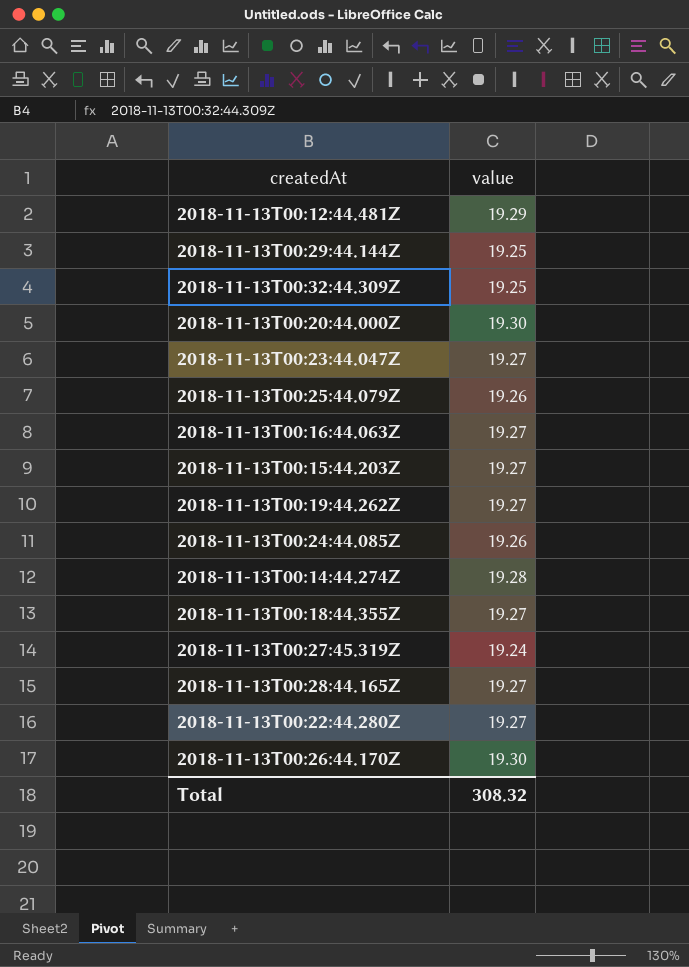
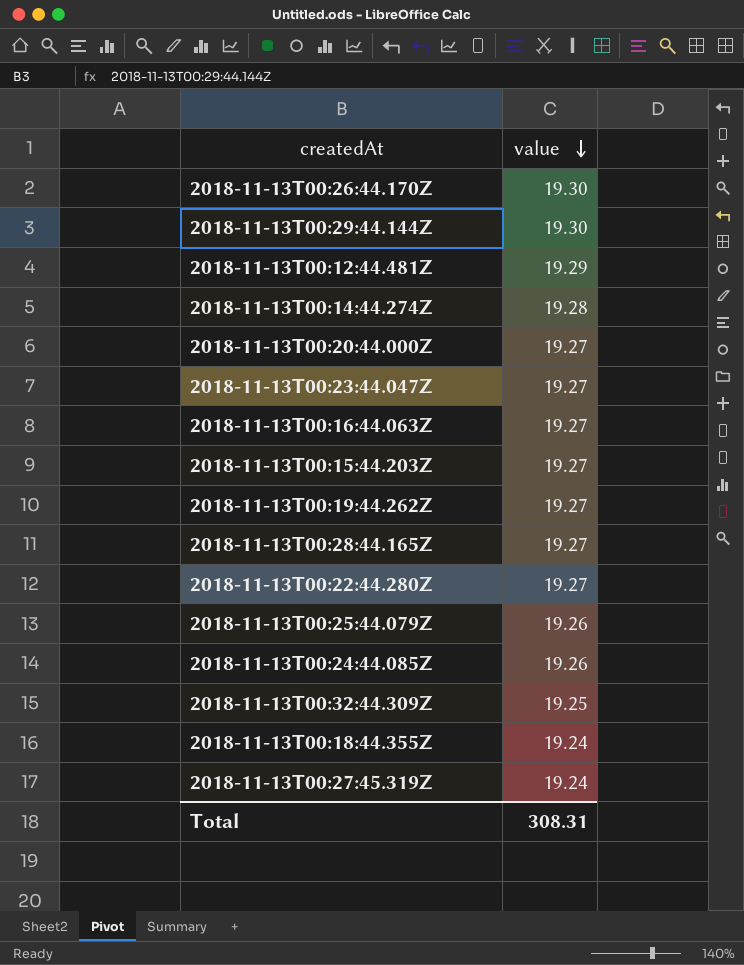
row order: none -> value descending
2018-11-13T00:29:44.144Z | value: 19.25 -> 19.30
2018-11-13T00:20:44.000Z | value: 19.30 -> 19.27
2018-11-13T00:18:44.355Z | value: 19.27 -> 19.24
Total | value: 308.32 -> 308.31

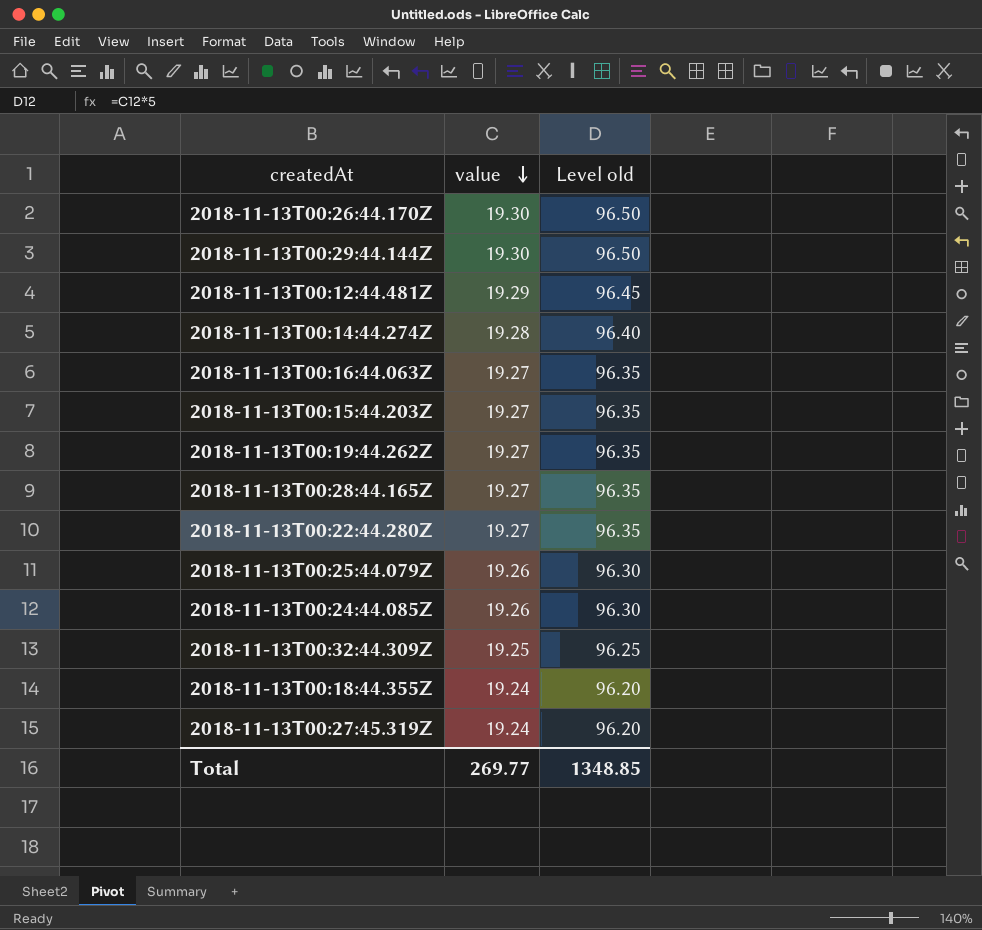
column Level old | formula: none -> [value] * 5
row 2018-11-13T00:20:44.000Z: 19.27 -> none
row 2018-11-13T00:23:44.047Z: 19.27 -> none
Total | value: 308.31 -> 269.77

